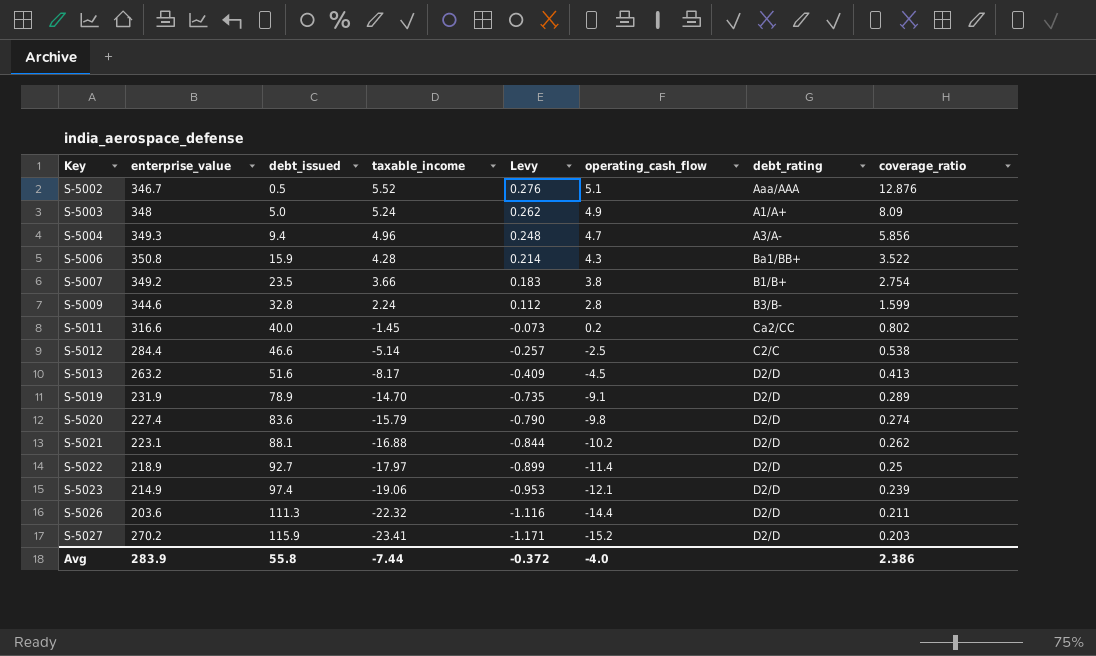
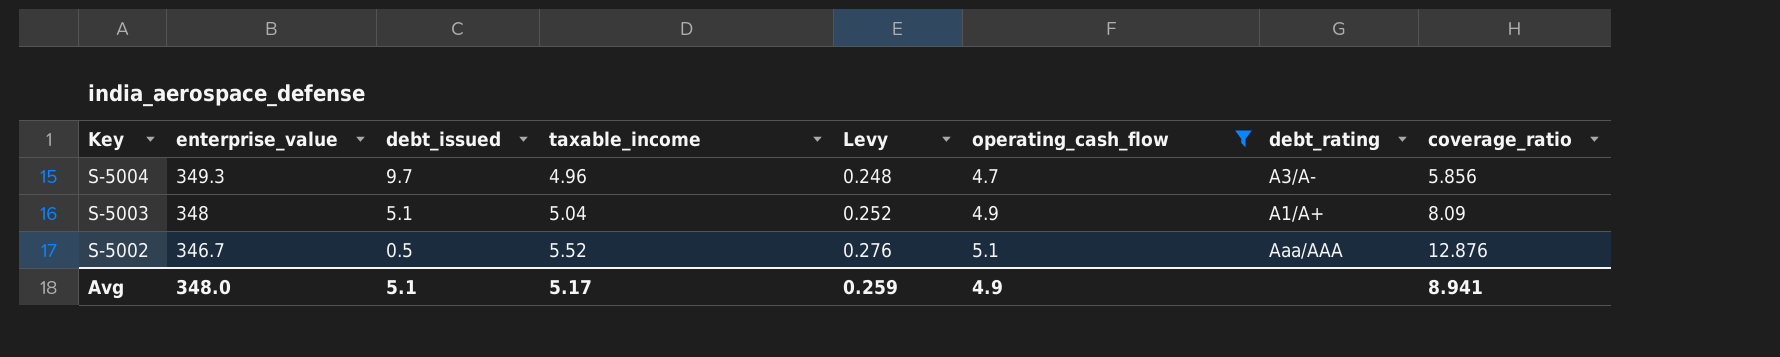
filter: none -> operating_cash_flow >= 4.7
row order: Key ascending -> Key descending
S-5004 | debt_issued: 9.4 -> 9.7
S-5003 | debt_issued: 5.0 -> 5.1
S-5003 | taxable_income: 5.24 -> 5.04
S-5003 | Levy: 0.262 -> 0.252
Avg | enterprise_value: 283.9 -> 348.0
Avg | debt_issued: 55.8 -> 5.1
Avg | taxable_income: -7.44 -> 5.17
Avg | Levy: -0.372 -> 0.259
Avg | operating_cash_flow: -4.0 -> 4.9
Avg | coverage_ratio: 2.386 -> 8.941

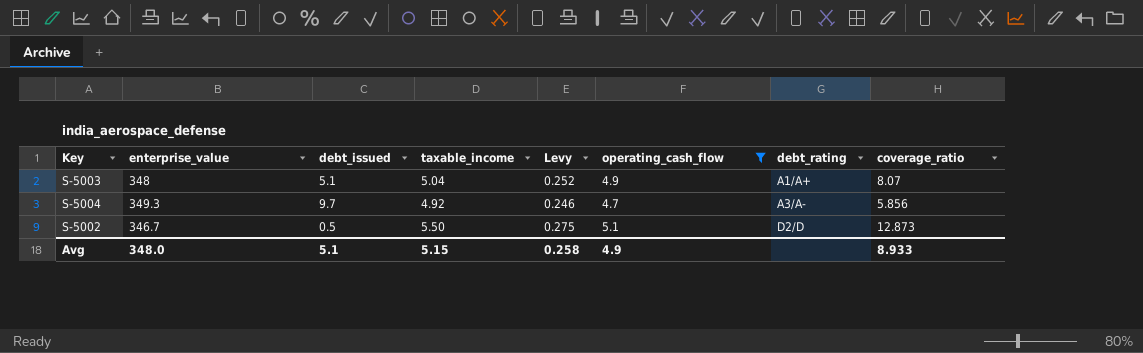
row order: Key descending -> debt_rating ascending
S-5003 | coverage_ratio: 8.09 -> 8.07
S-5004 | taxable_income: 4.96 -> 4.92
S-5004 | Levy: 0.248 -> 0.246
S-5002 | taxable_income: 5.52 -> 5.50
S-5002 | Levy: 0.276 -> 0.275
S-5002 | debt_rating: Aaa/AAA -> D2/D
S-5002 | coverage_ratio: 12.876 -> 12.873
Avg | taxable_income: 5.17 -> 5.15
Avg | Levy: 0.259 -> 0.258
Avg | coverage_ratio: 8.941 -> 8.933

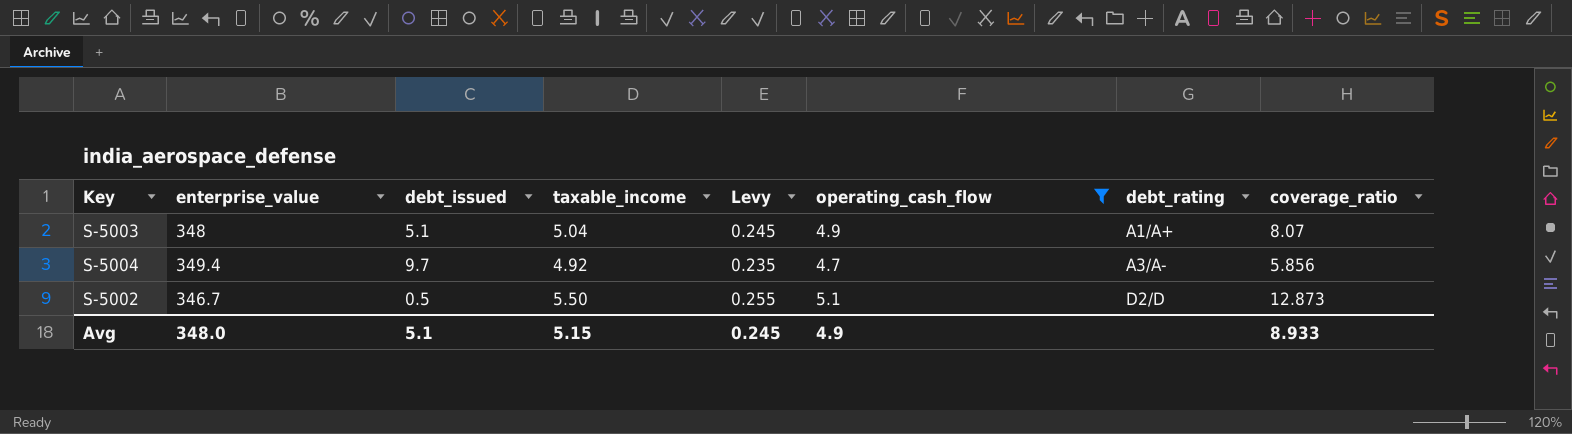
column Levy | formula: [taxable_income] * 0.05 -> [operating_cash_flow] * 0.05
S-5004 | enterprise_value: 349.3 -> 349.4
Avg | Levy: 0.258 -> 0.245

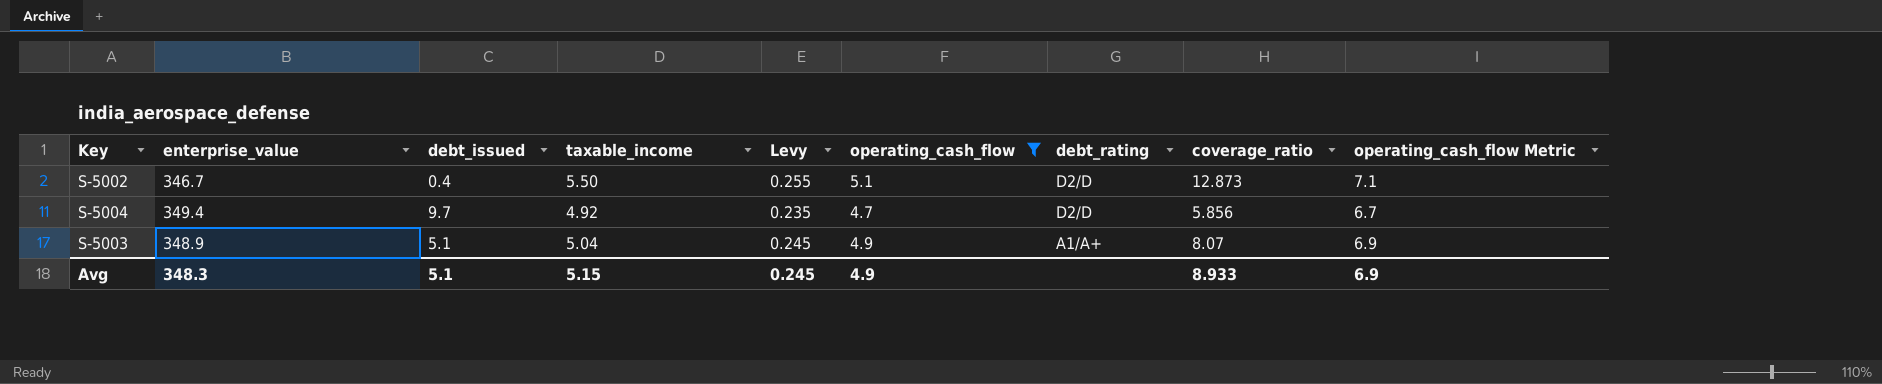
row order: debt_rating ascending -> debt_rating descending
column operating_cash_flow Metric | formula: none -> [operating_cash_flow] + 2
S-5002 | debt_issued: 0.5 -> 0.4
S-5004 | debt_rating: A3/A- -> D2/D
S-5003 | enterprise_value: 348 -> 348.9
Avg | enterprise_value: 348.0 -> 348.3

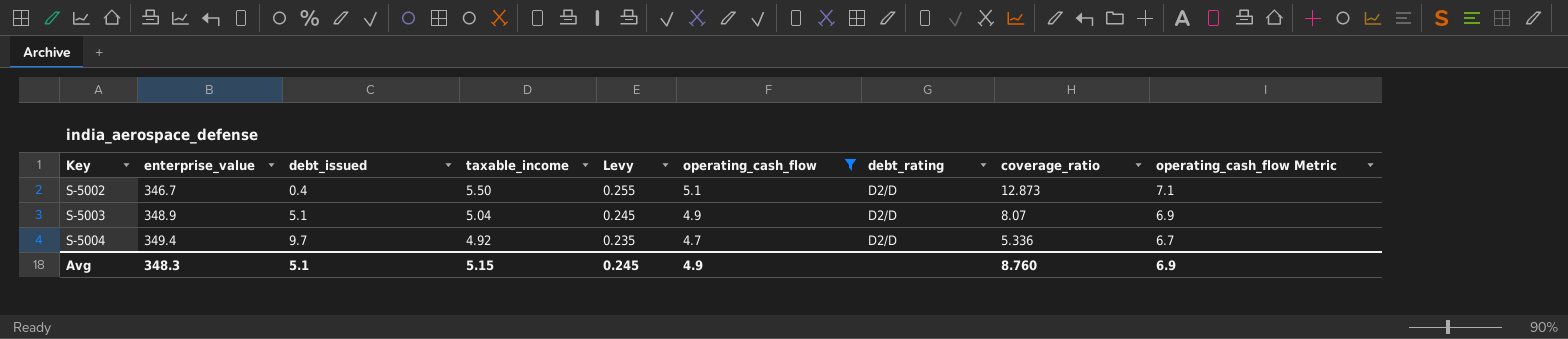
row order: debt_rating descending -> Key ascending
S-5003 | debt_rating: A1/A+ -> D2/D
S-5004 | coverage_ratio: 5.856 -> 5.336
Avg | coverage_ratio: 8.933 -> 8.760

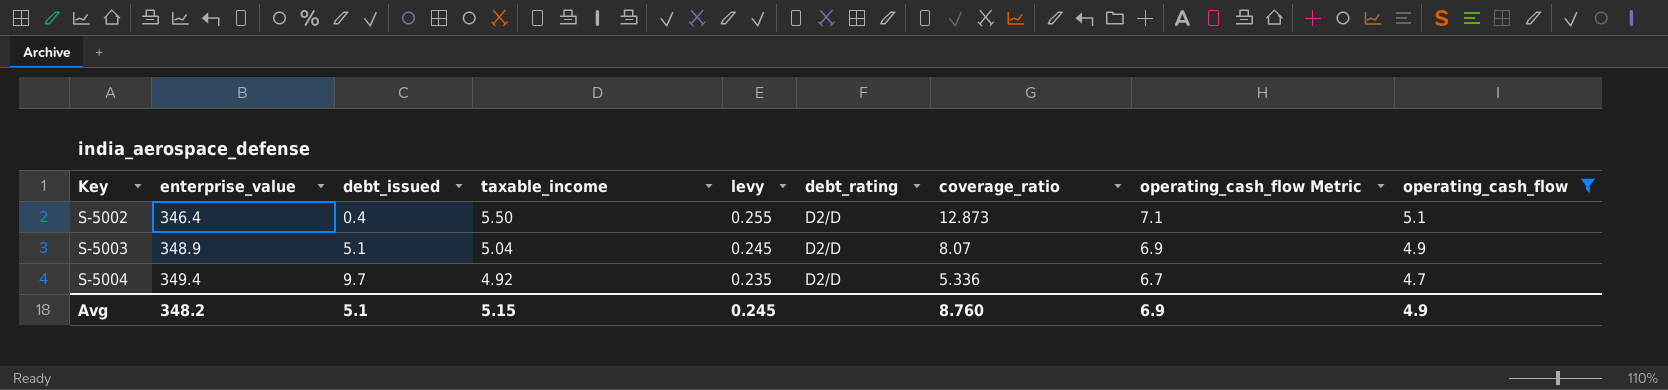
column name: Levy -> levy
column operating_cash_flow | position: 6 -> 9
S-5002 | enterprise_value: 346.7 -> 346.4
Avg | enterprise_value: 348.3 -> 348.2

